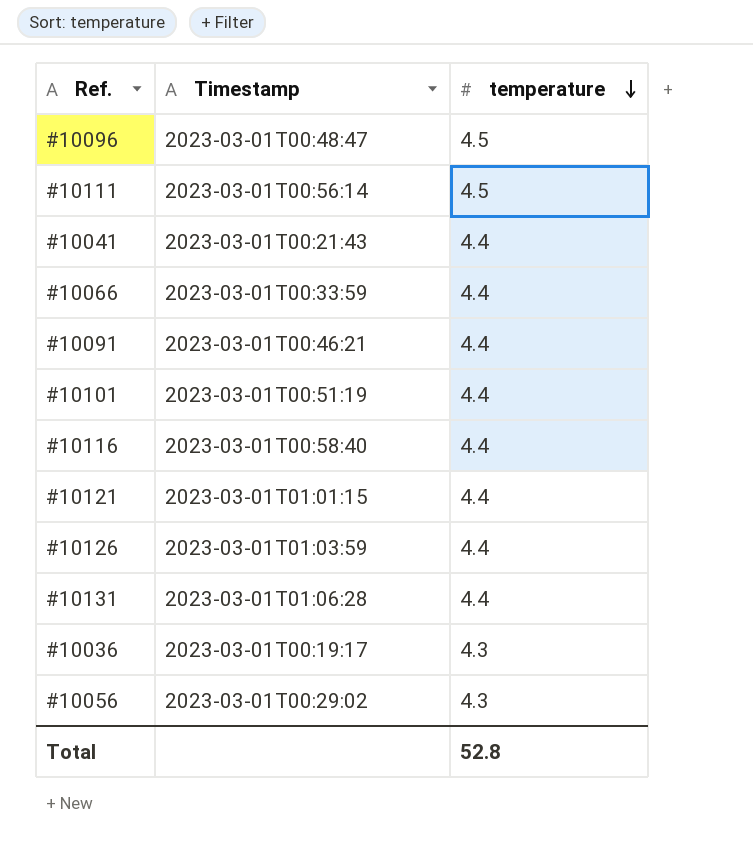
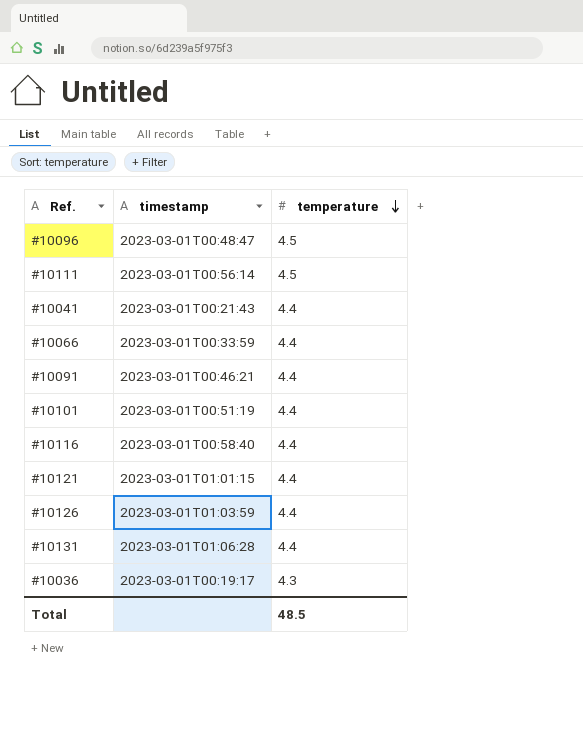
column name: Timestamp -> timestamp
row #10056: 2023-03-01T00:29:02 | 4.3 -> none
Total | temperature: 52.8 -> 48.5

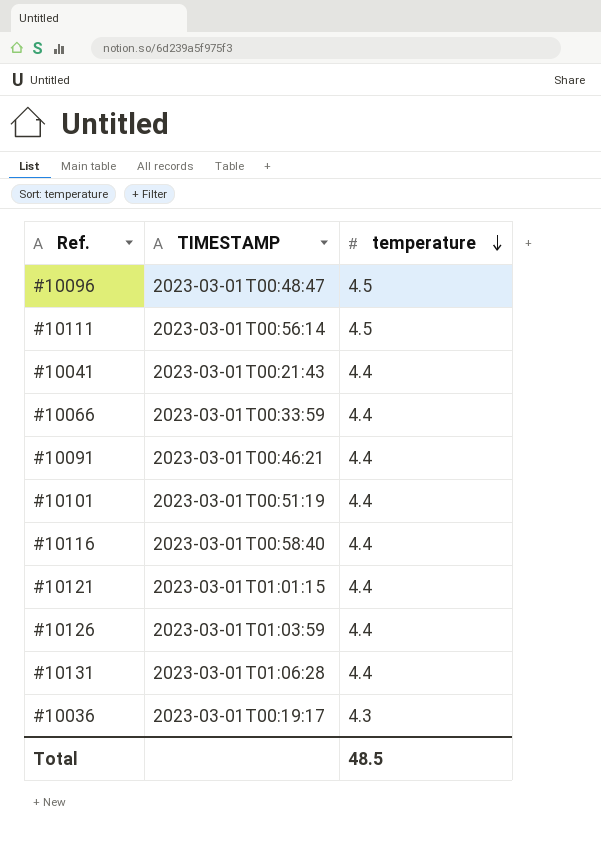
column name: timestamp -> TIMESTAMP

